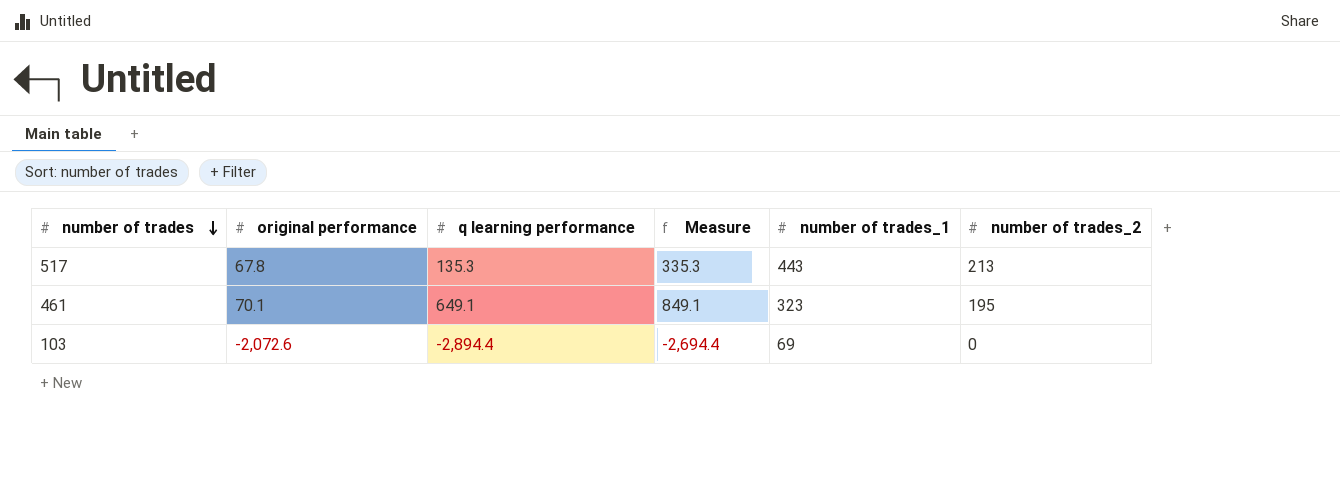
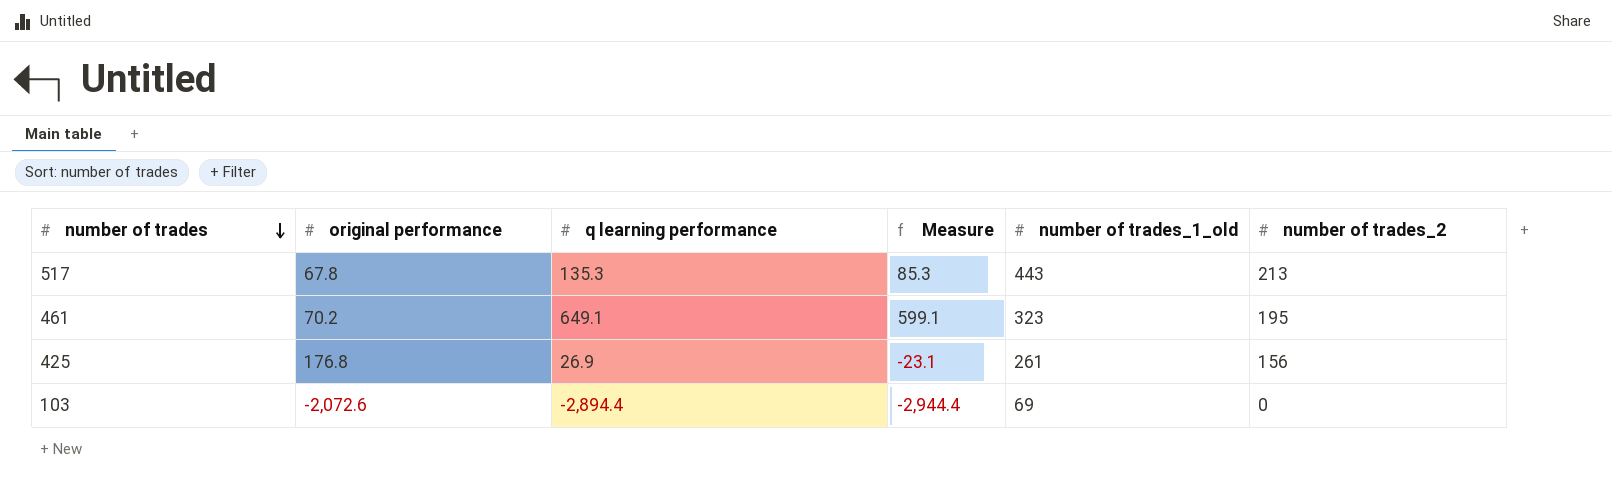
column Measure | formula: [q learning performance] + 200 -> [q learning performance] - 50
column name: number of trades_1 -> number of trades_1_old
461 | original performance: 70.1 -> 70.2
row 425: none -> 176.8 | 26.9 | -23.1 | 261 | 156

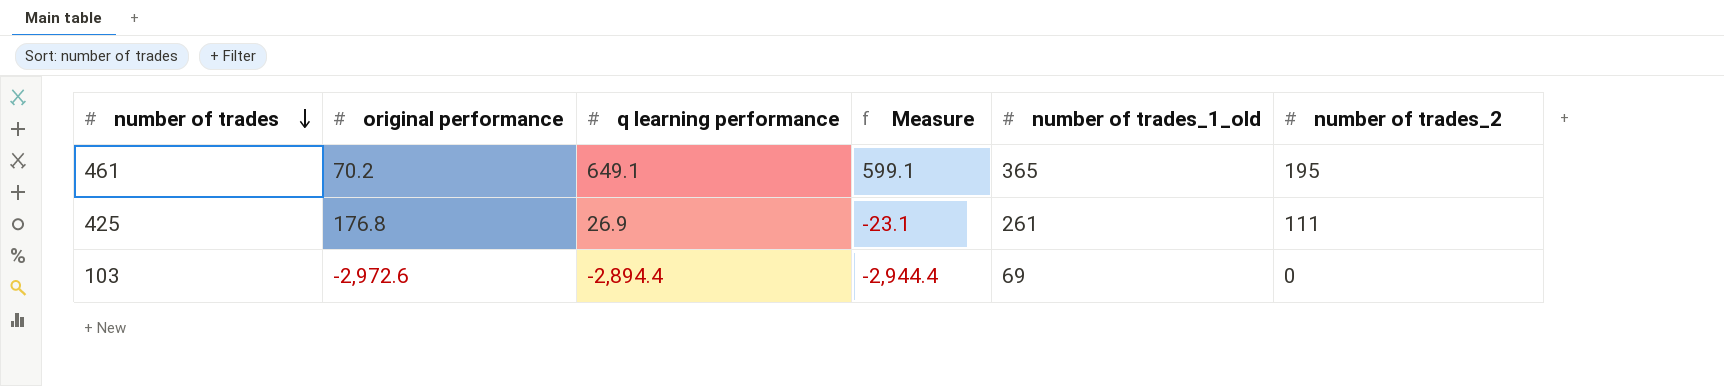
row 517: 67.8 | 135.3 | 85.3 | 443 | 213 -> none
461 | number of trades_1_old: 323 -> 365
425 | number of trades_2: 156 -> 111
103 | original performance: -2,072.6 -> -2,972.6

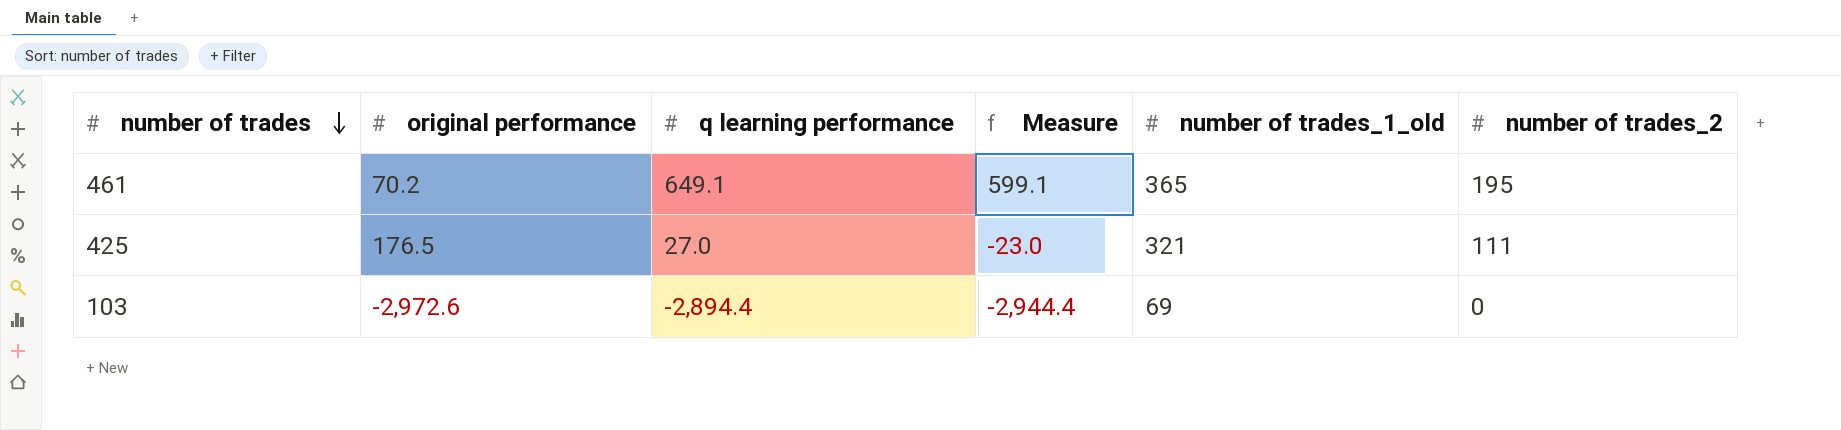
425 | original performance: 176.8 -> 176.5
425 | q learning performance: 26.9 -> 27.0
425 | Measure: -23.1 -> -23.0
425 | number of trades_1_old: 261 -> 321

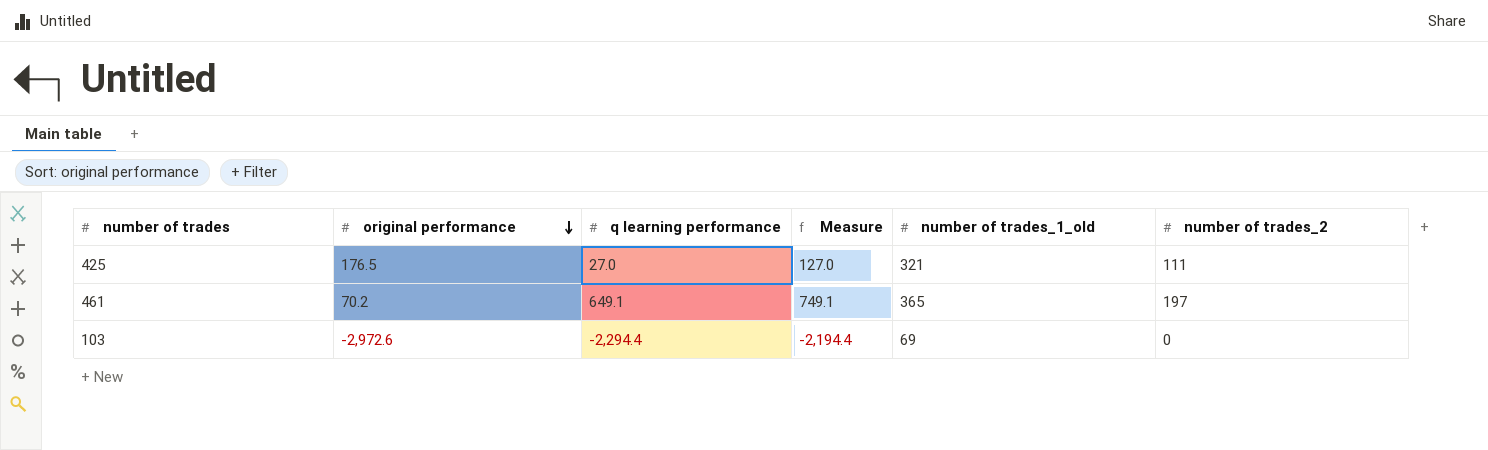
row order: number of trades descending -> original performance descending
column Measure | formula: [q learning performance] - 50 -> [q learning performance] + 100
461 | number of trades_2: 195 -> 197
103 | q learning performance: -2,894.4 -> -2,294.4

